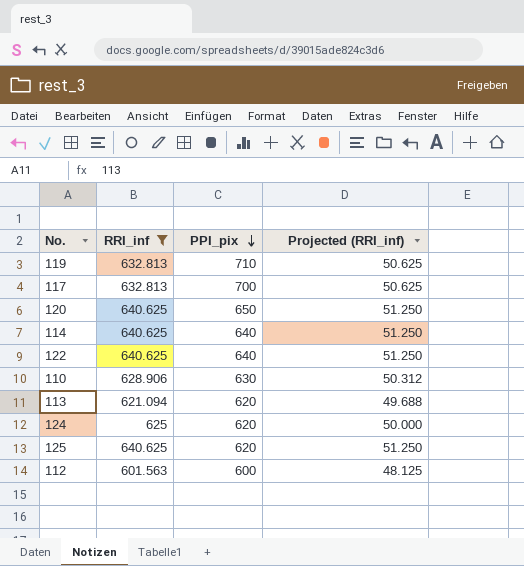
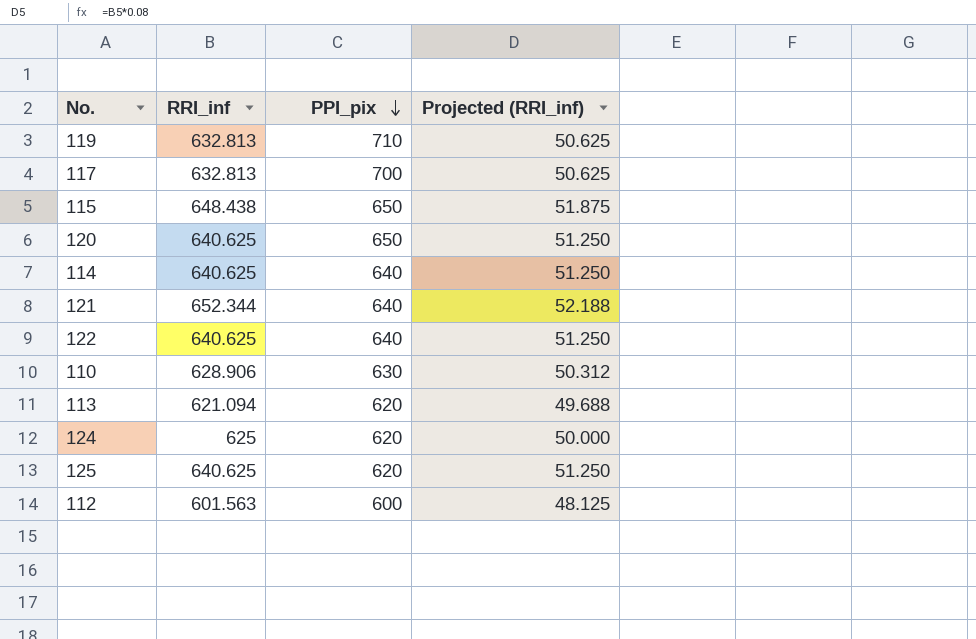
filter: RRI_inf <= 640.625 -> none

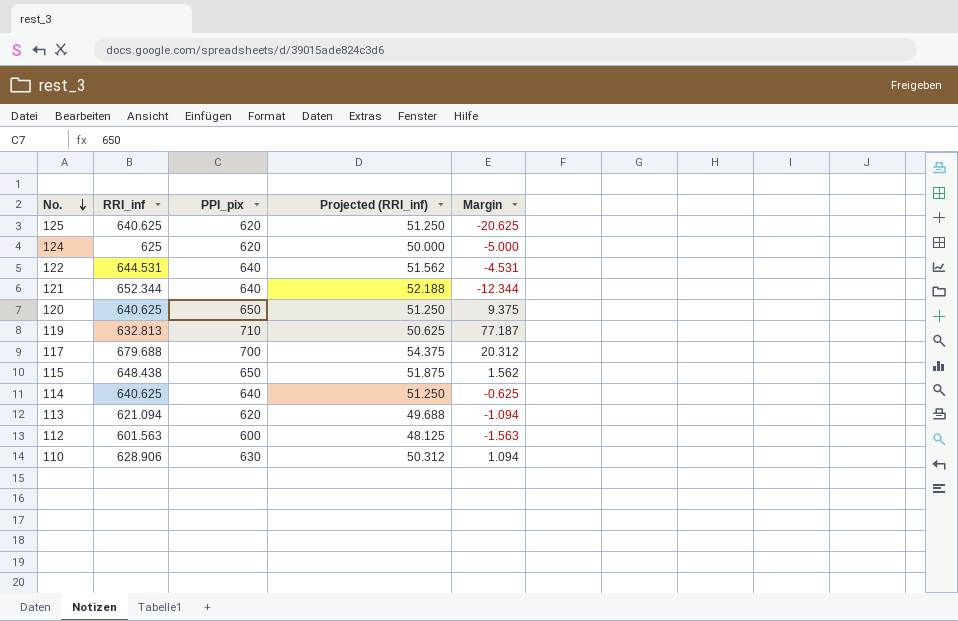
row order: PPI_pix descending -> No. descending
column Margin | formula: none -> [PPI_pix] - [RRI_inf]
122 | RRI_inf: 640.625 -> 644.531
122 | Projected (RRI_inf): 51.250 -> 51.562
117 | RRI_inf: 632.813 -> 679.688
117 | Projected (RRI_inf): 50.625 -> 54.375

